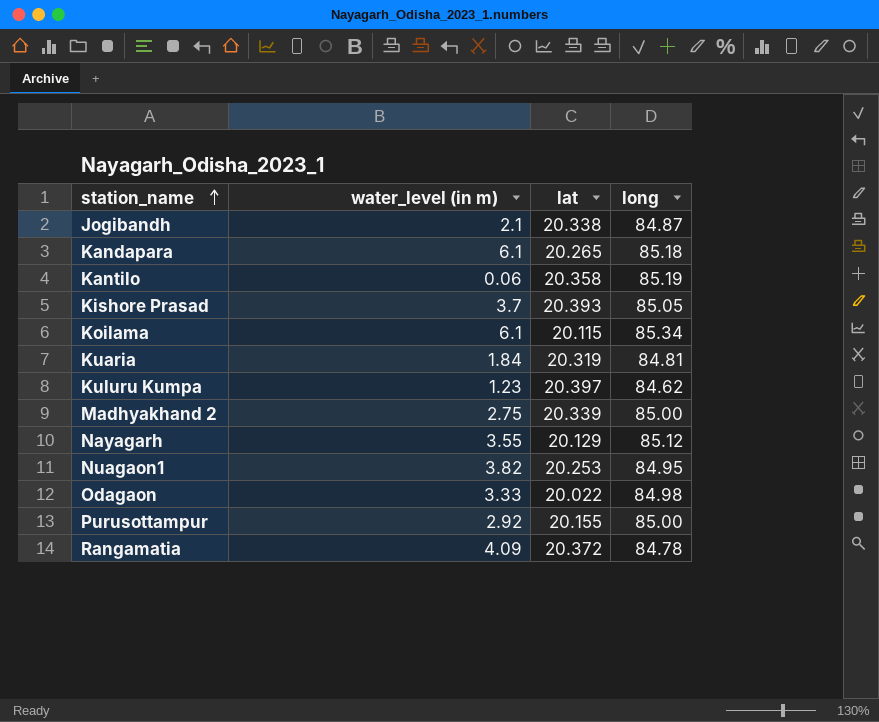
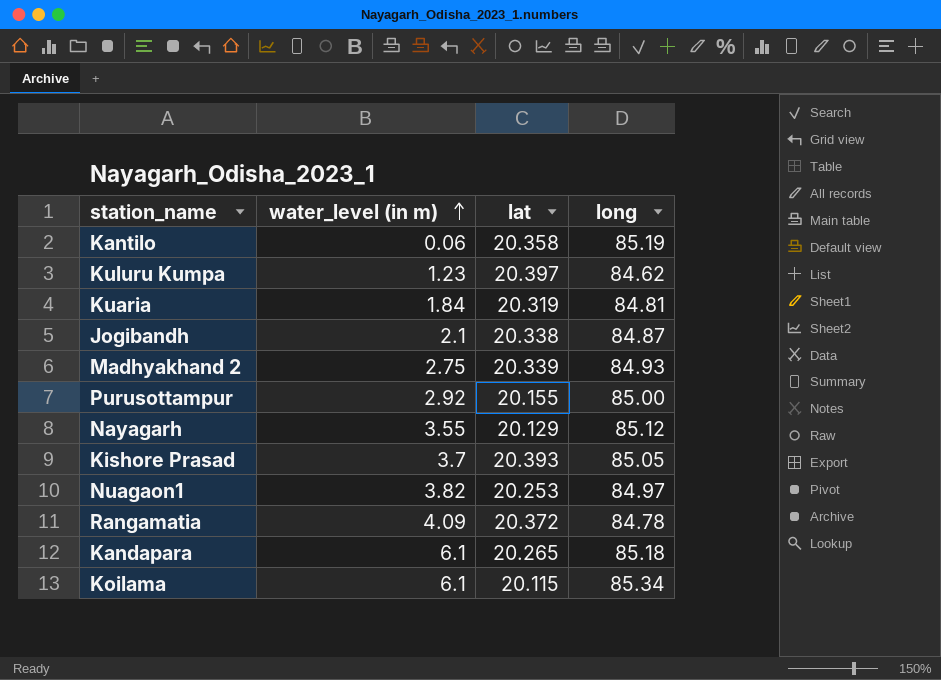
row order: station_name ascending -> water_level (in m) ascending
row Odagaon: 3.33 | 20.022 | 84.98 -> none
Madhyakhand 2 | long: 85.00 -> 84.93
Nuagaon1 | long: 84.95 -> 84.97

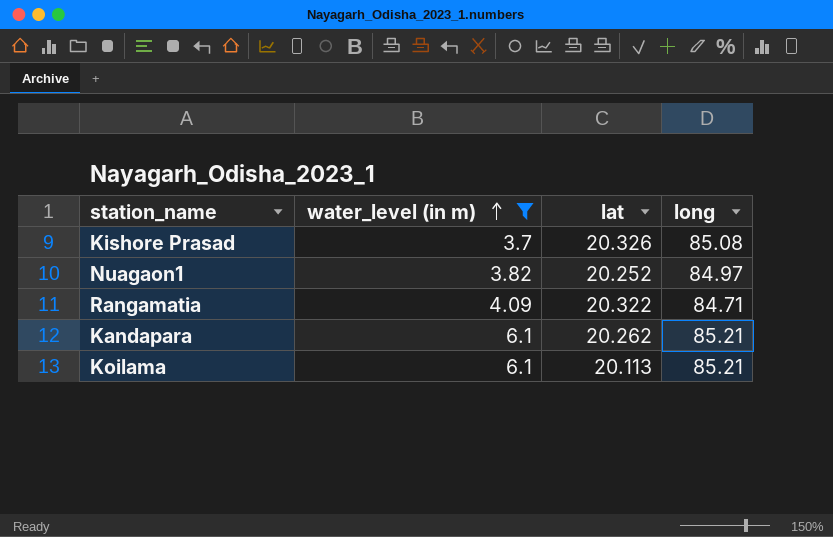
filter: none -> water_level (in m) >= 3.7
Kishore Prasad | lat: 20.393 -> 20.326
Kishore Prasad | long: 85.05 -> 85.08
Nuagaon1 | lat: 20.253 -> 20.252
Rangamatia | lat: 20.372 -> 20.322
Rangamatia | long: 84.78 -> 84.71
Kandapara | lat: 20.265 -> 20.262
Kandapara | long: 85.18 -> 85.21
Koilama | lat: 20.115 -> 20.113
Koilama | long: 85.34 -> 85.21

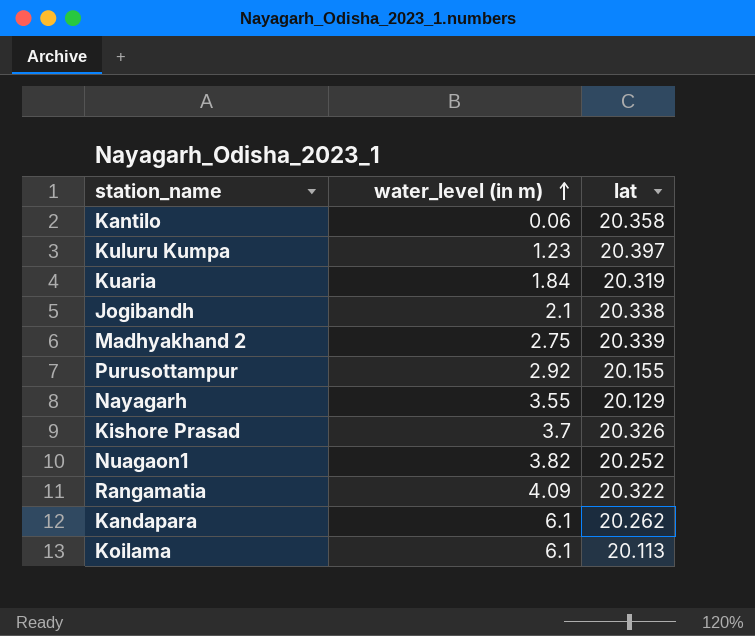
filter: water_level (in m) >= 3.7 -> none
column long | position: 4 -> none

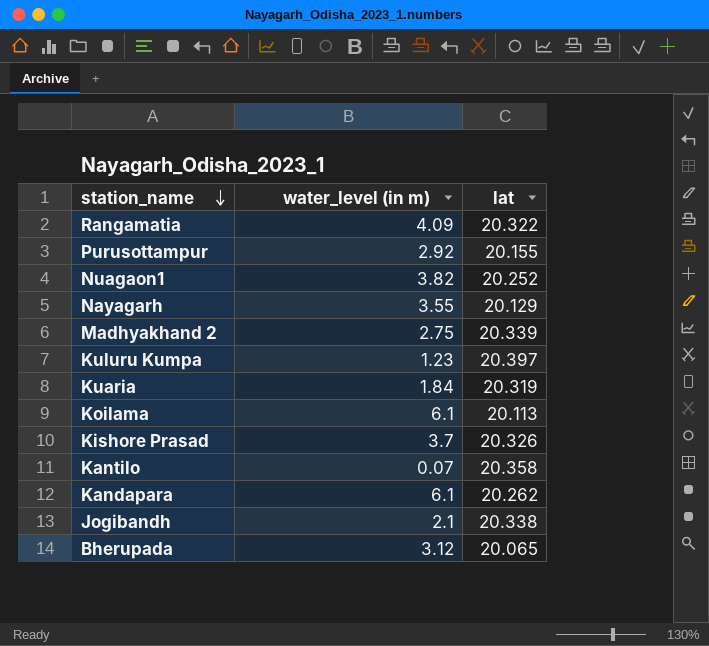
row order: water_level (in m) ascending -> station_name descending
Kantilo | water_level (in m): 0.06 -> 0.07
row Bherupada: none -> 3.12 | 20.065

